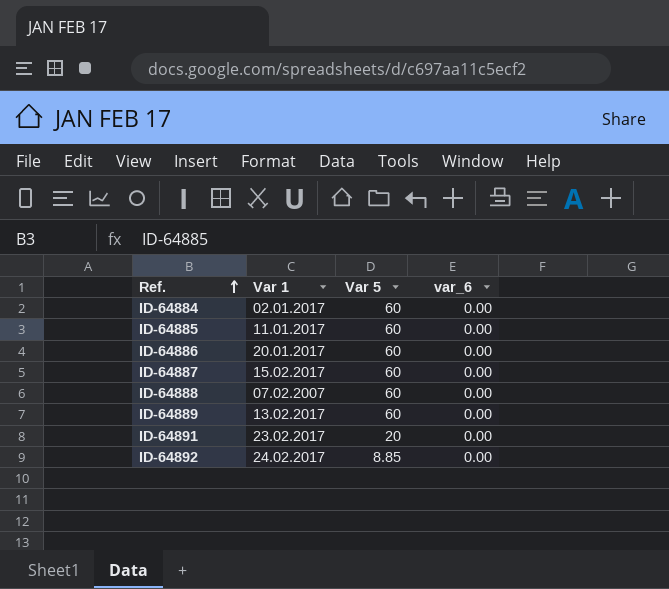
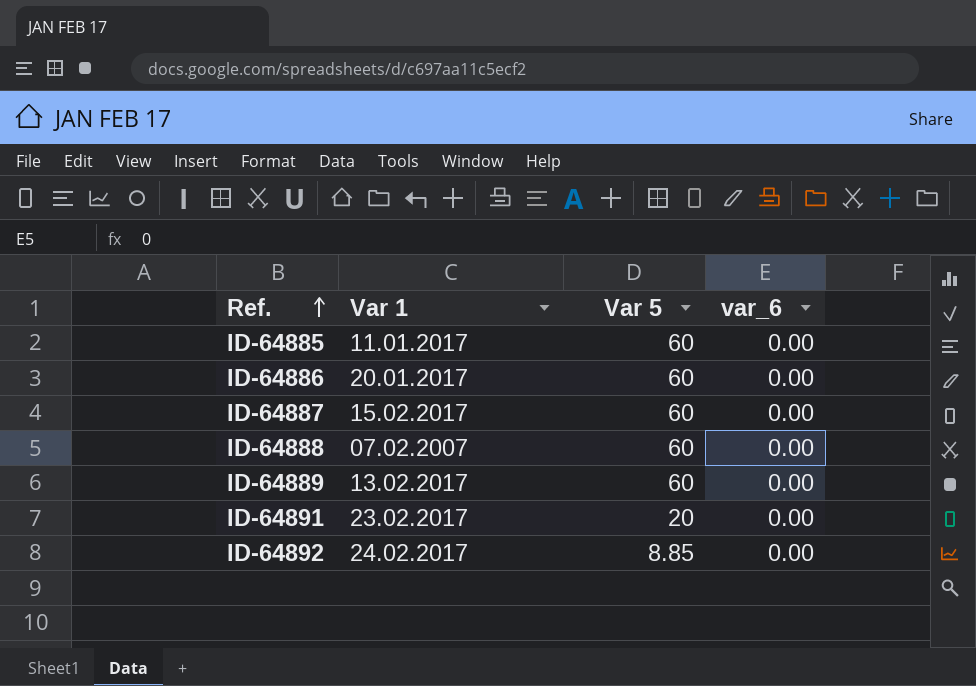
row ID-64884: 02.01.2017 | 60 | 0.00 -> none

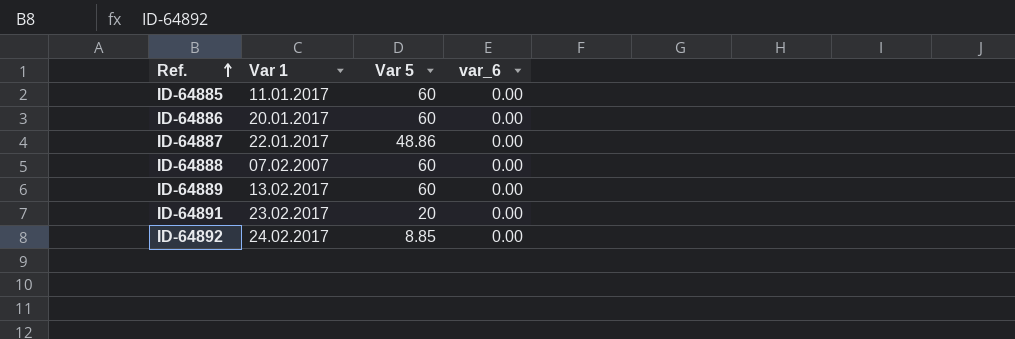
ID-64887 | Var 1: 15.02.2017 -> 22.01.2017
ID-64887 | Var 5: 60 -> 48.86

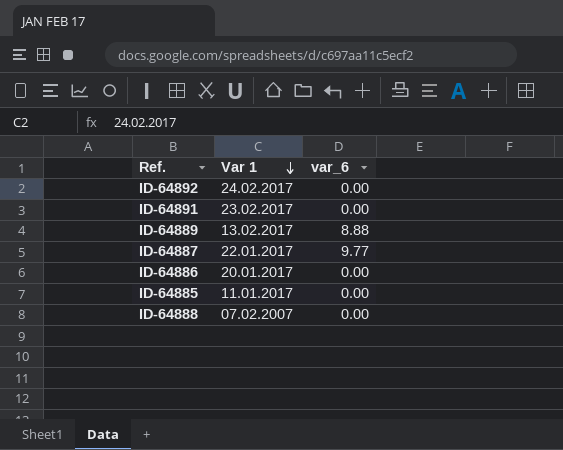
row order: Ref. ascending -> Var 1 descending
column Var 5 | position: 3 -> none
ID-64889 | var_6: 0.00 -> 8.88
ID-64887 | var_6: 0.00 -> 9.77

